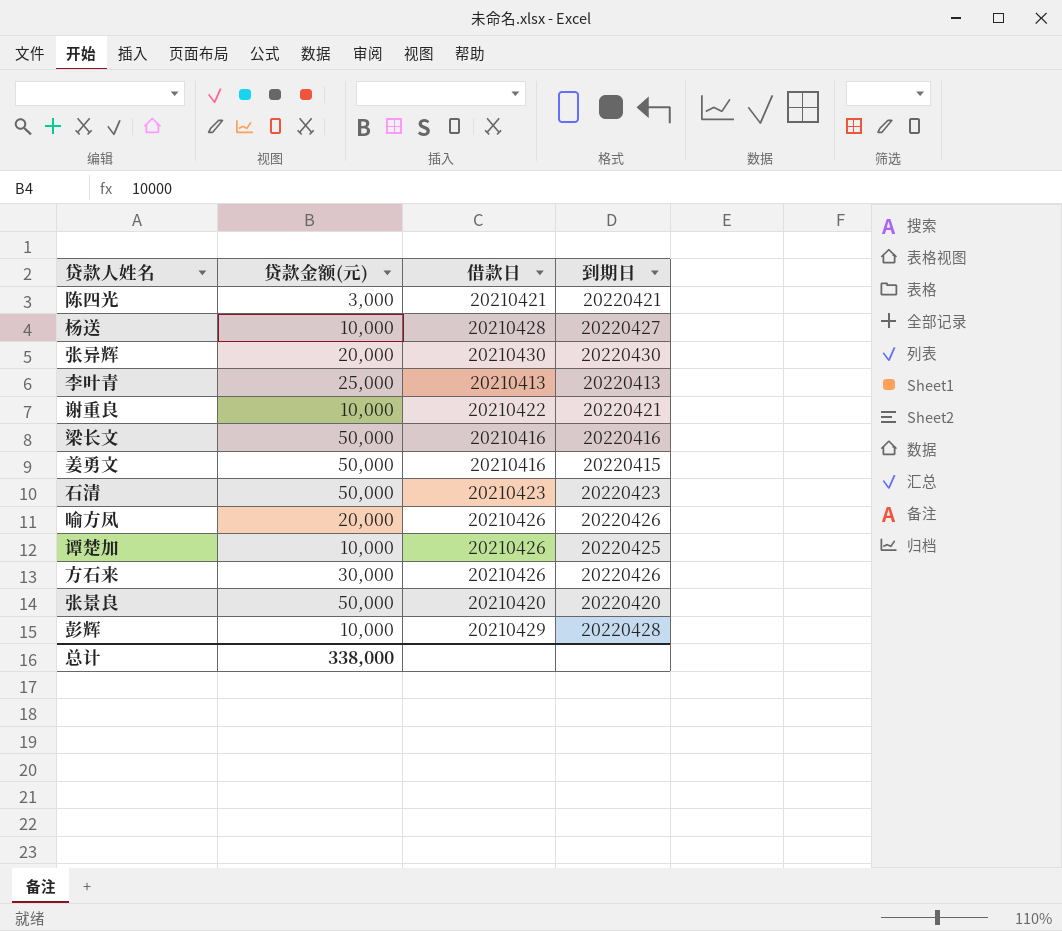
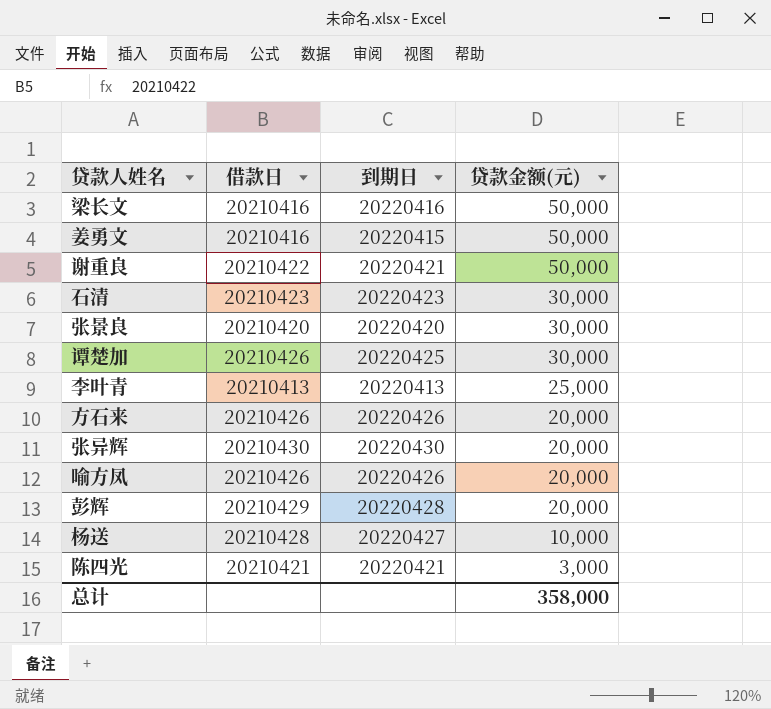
row order: none -> 贷款金额(元) descending
column 贷款金额(元) | position: 2 -> 4
谢重良 | 贷款金额(元): 10,000 -> 50,000
石清 | 贷款金额(元): 50,000 -> 30,000
张景良 | 贷款金额(元): 50,000 -> 30,000
谭楚加 | 贷款金额(元): 10,000 -> 30,000
方石来 | 贷款金额(元): 30,000 -> 20,000
彭辉 | 贷款金额(元): 10,000 -> 20,000
总计 | 贷款金额(元): 338,000 -> 358,000

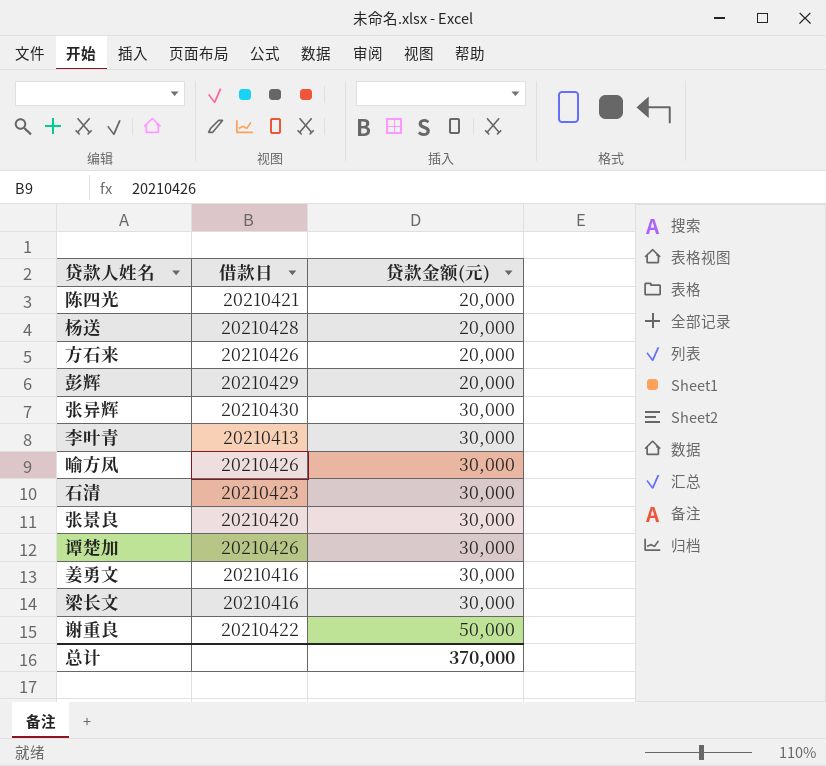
row order: 贷款金额(元) descending -> 贷款金额(元) ascending
column 到期日 | position: 3 -> none
陈四光 | 贷款金额(元): 3,000 -> 20,000
杨送 | 贷款金额(元): 10,000 -> 20,000
张异辉 | 贷款金额(元): 20,000 -> 30,000
李叶青 | 贷款金额(元): 25,000 -> 30,000
喻方凤 | 贷款金额(元): 20,000 -> 30,000
姜勇文 | 贷款金额(元): 50,000 -> 30,000
梁长文 | 贷款金额(元): 50,000 -> 30,000
总计 | 贷款金额(元): 358,000 -> 370,000

